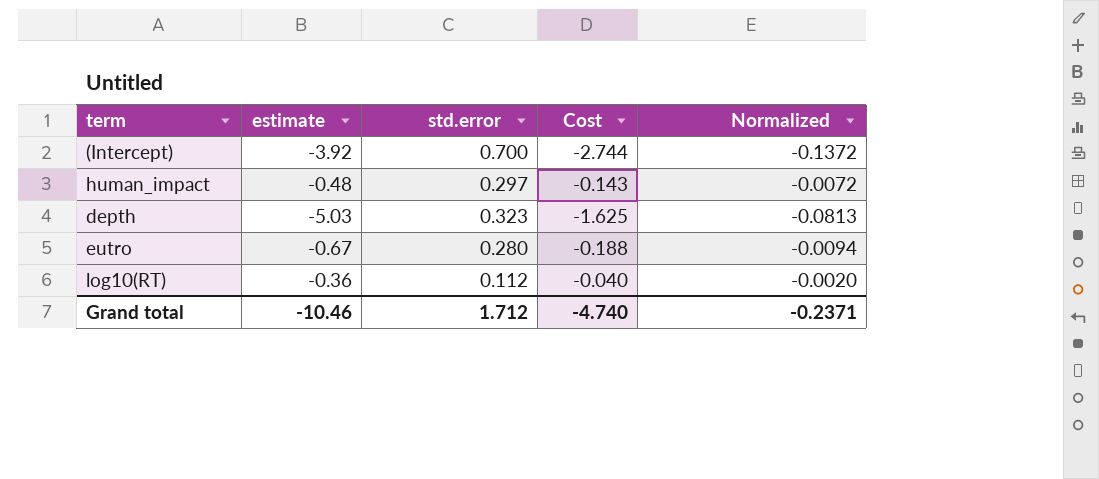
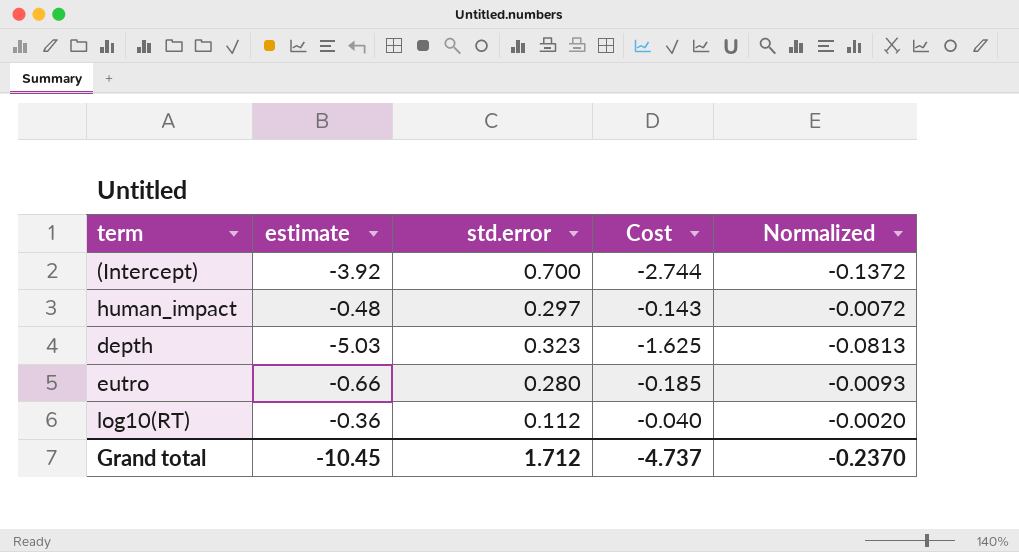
eutro | estimate: -0.67 -> -0.66
eutro | Cost: -0.188 -> -0.185
eutro | Normalized: -0.0094 -> -0.0093
Grand total | estimate: -10.46 -> -10.45
Grand total | Cost: -4.740 -> -4.737
Grand total | Normalized: -0.2371 -> -0.2370

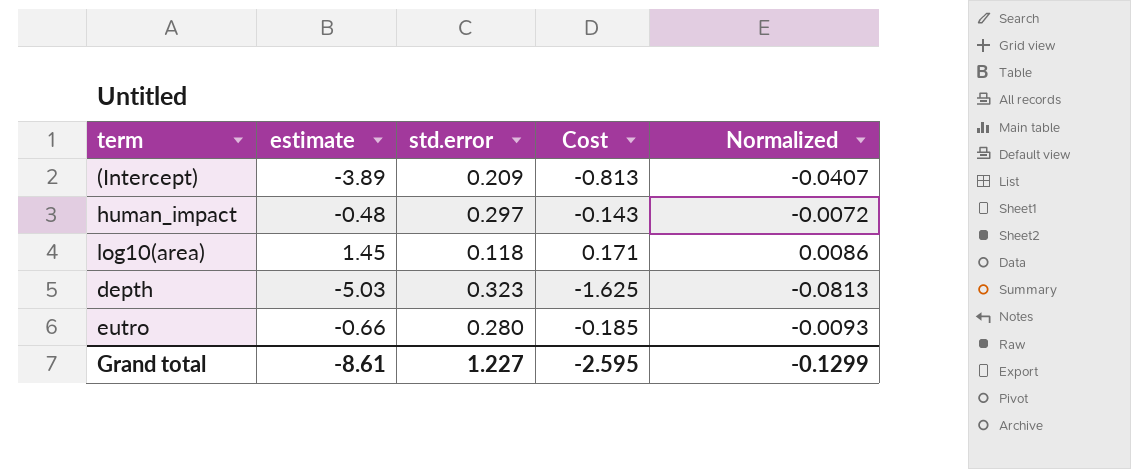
row log10(RT): -0.36 | 0.112 | -0.040 | -0.0020 -> none
(Intercept) | estimate: -3.92 -> -3.89
(Intercept) | std.error: 0.700 -> 0.209
(Intercept) | Cost: -2.744 -> -0.813
(Intercept) | Normalized: -0.1372 -> -0.0407
row log10(area): none -> 1.45 | 0.118 | 0.171 | 0.0086
Grand total | estimate: -10.45 -> -8.61
Grand total | std.error: 1.712 -> 1.227
Grand total | Cost: -4.737 -> -2.595
Grand total | Normalized: -0.2370 -> -0.1299

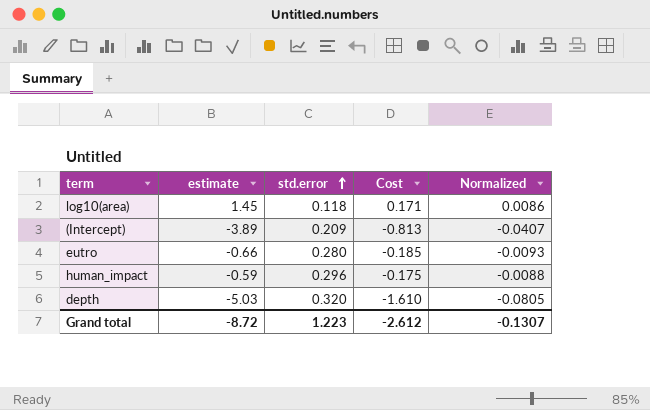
row order: none -> std.error ascending
human_impact | estimate: -0.48 -> -0.59
human_impact | std.error: 0.297 -> 0.296
human_impact | Cost: -0.143 -> -0.175
human_impact | Normalized: -0.0072 -> -0.0088
depth | std.error: 0.323 -> 0.320
depth | Cost: -1.625 -> -1.610
depth | Normalized: -0.0813 -> -0.0805
Grand total | estimate: -8.61 -> -8.72
Grand total | std.error: 1.227 -> 1.223
Grand total | Cost: -2.595 -> -2.612
Grand total | Normalized: -0.1299 -> -0.1307

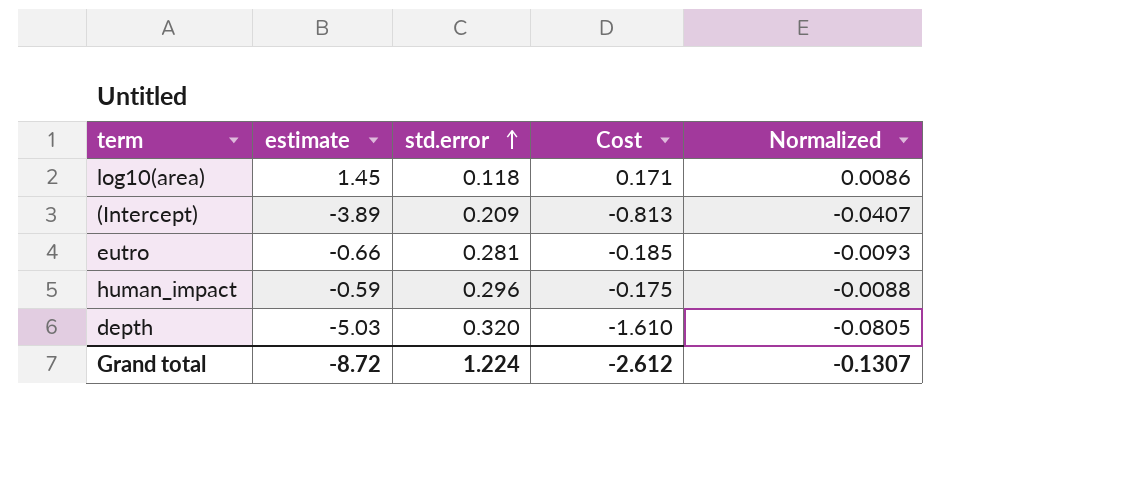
eutro | std.error: 0.280 -> 0.281
Grand total | std.error: 1.223 -> 1.224

